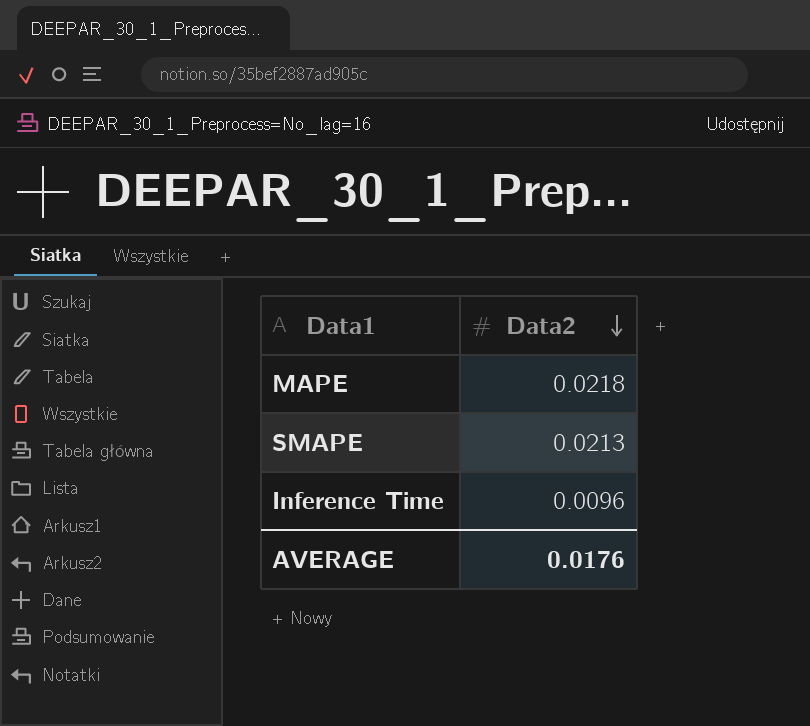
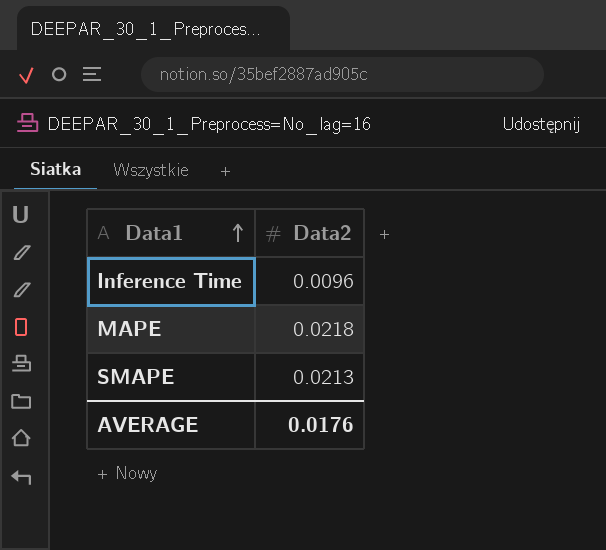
row order: Data2 descending -> Data1 ascending

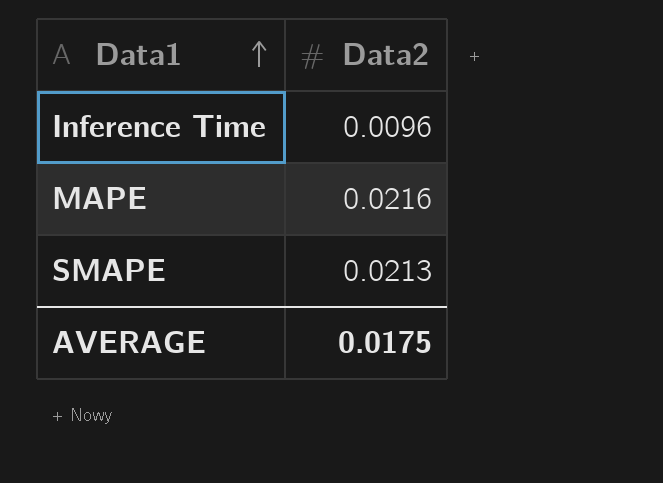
MAPE | Data2: 0.0218 -> 0.0216
AVERAGE | Data2: 0.0176 -> 0.0175

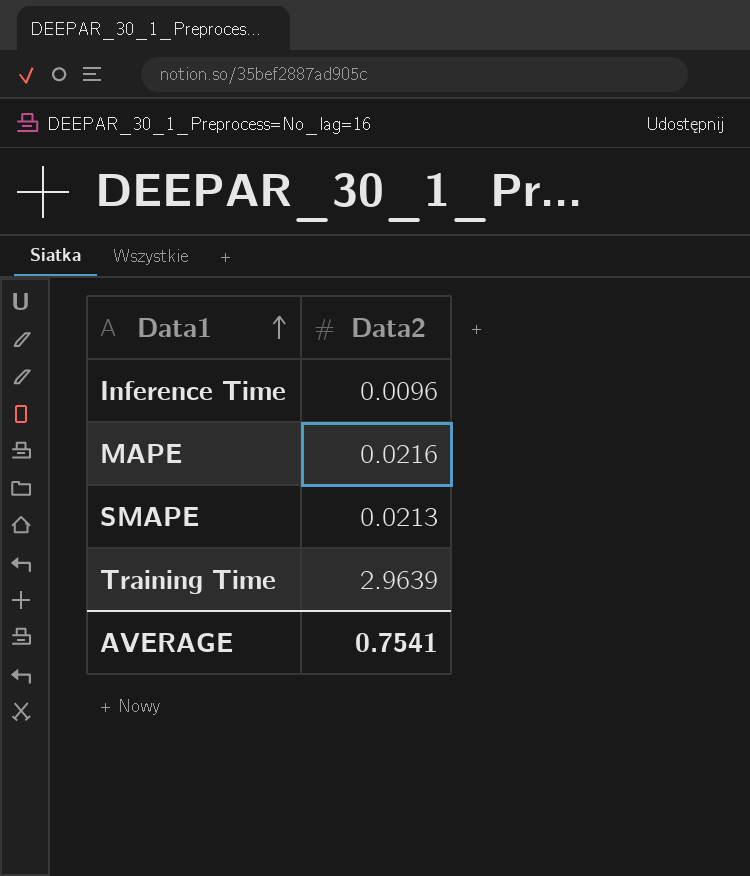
row Training Time: none -> 2.9639
AVERAGE | Data2: 0.0175 -> 0.7541

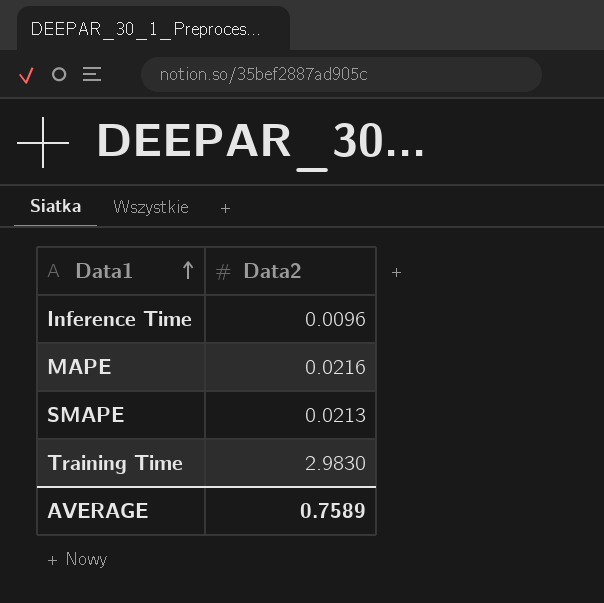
Training Time | Data2: 2.9639 -> 2.9830
AVERAGE | Data2: 0.7541 -> 0.7589

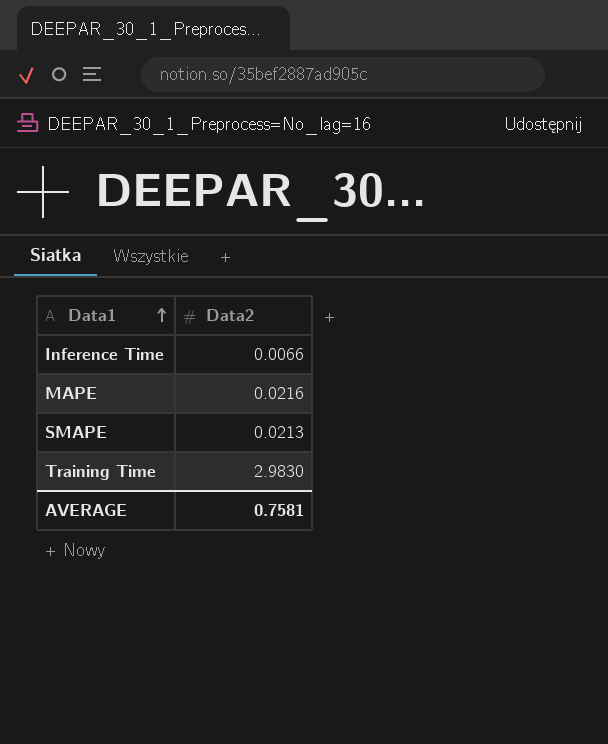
Inference Time | Data2: 0.0096 -> 0.0066
AVERAGE | Data2: 0.7589 -> 0.7581

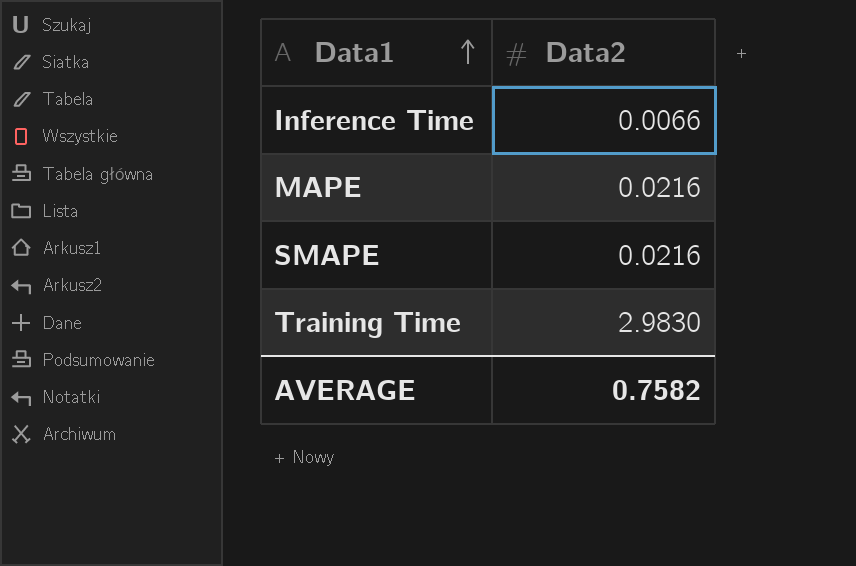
SMAPE | Data2: 0.0213 -> 0.0216
AVERAGE | Data2: 0.7581 -> 0.7582

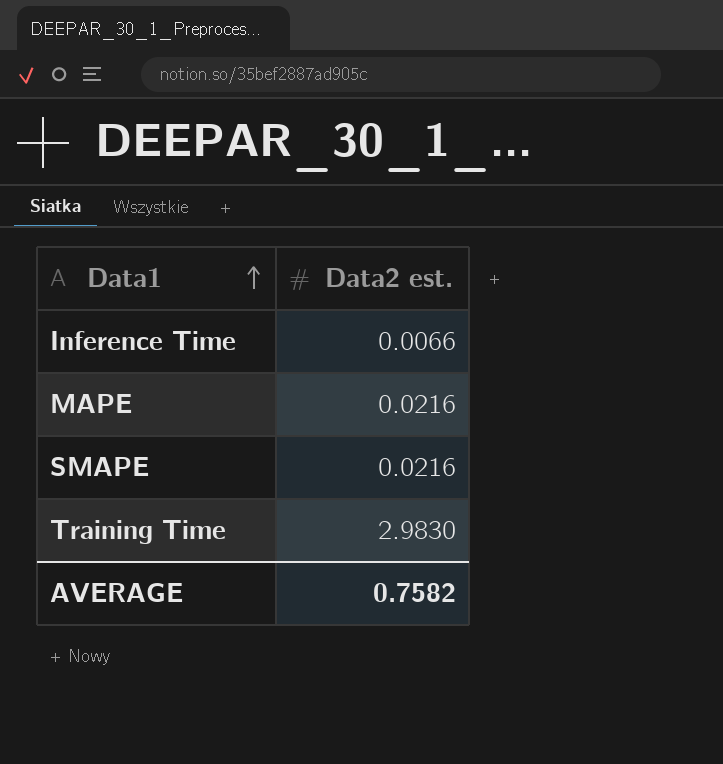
column name: Data2 -> Data2 est.

